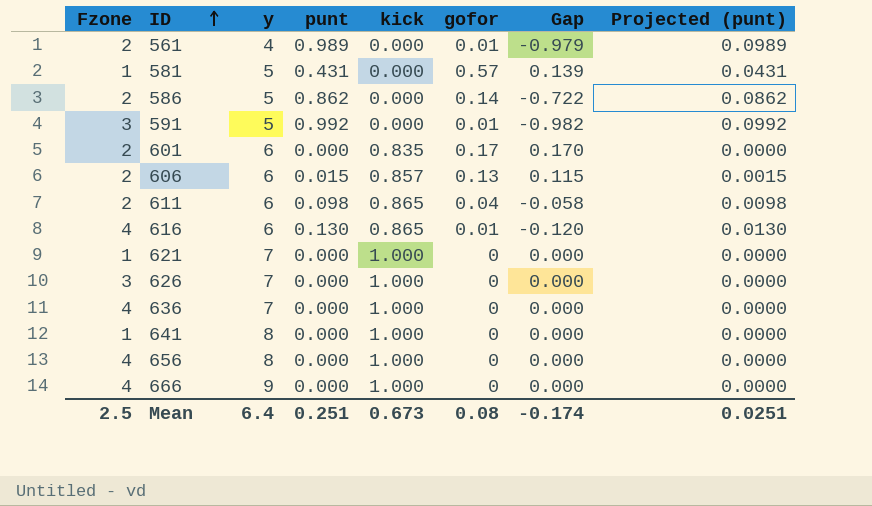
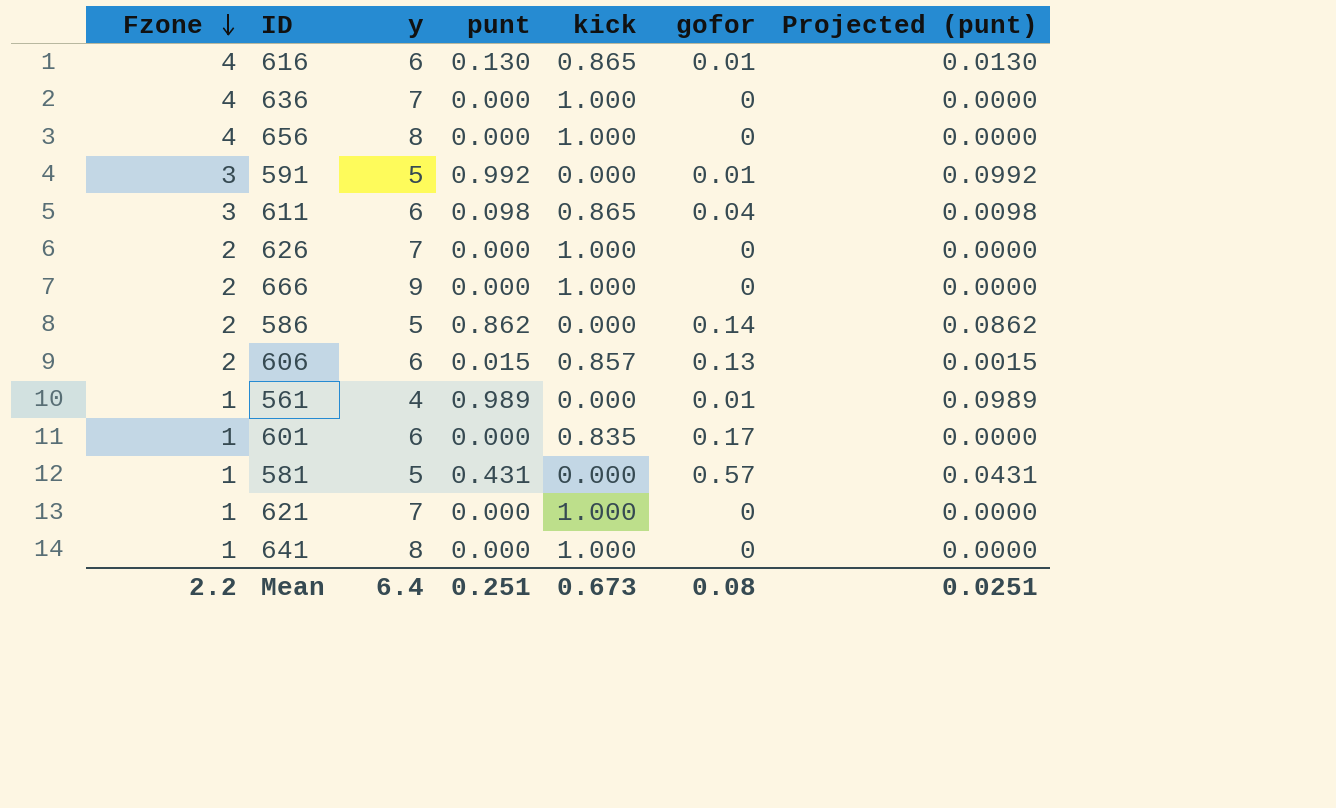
row order: ID ascending -> Fzone descending
column Gap | formula: [gofor] - [punt] -> none
611 | Fzone: 2 -> 3
626 | Fzone: 3 -> 2
666 | Fzone: 4 -> 2
561 | Fzone: 2 -> 1
601 | Fzone: 2 -> 1
Mean | Fzone: 2.5 -> 2.2

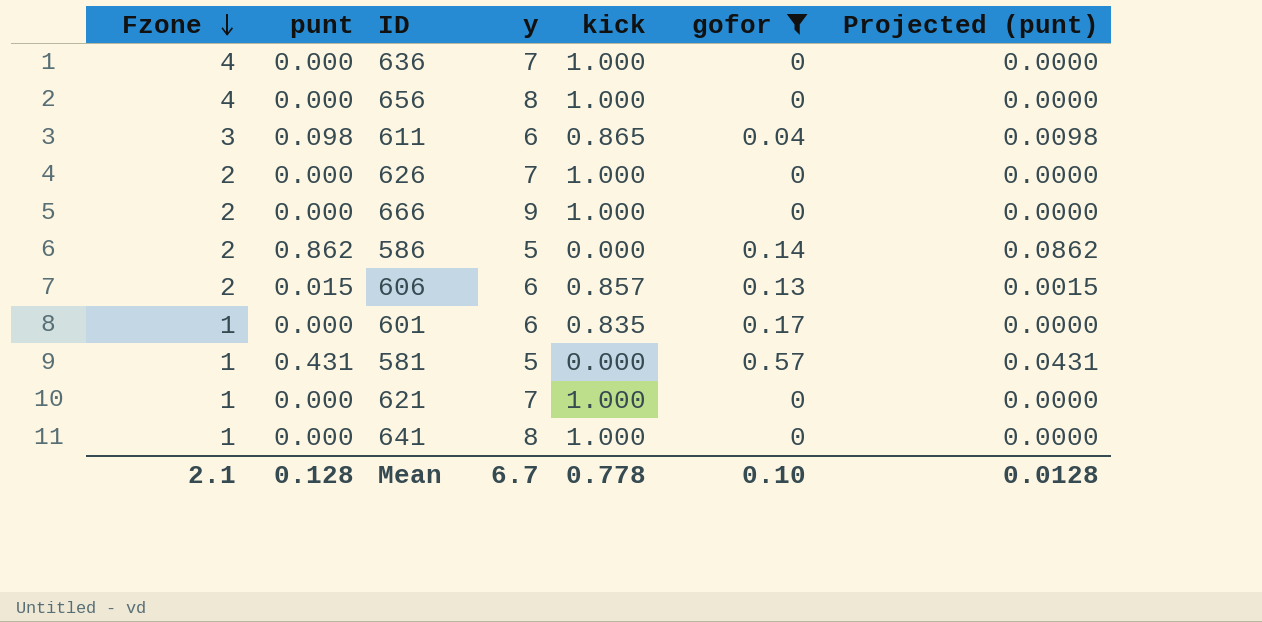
filter: none -> gofor != 0.01
column punt | position: 4 -> 2
Mean | Fzone: 2.2 -> 2.1
Mean | punt: 0.251 -> 0.128
Mean | y: 6.4 -> 6.7
Mean | kick: 0.673 -> 0.778
Mean | gofor: 0.08 -> 0.10
Mean | Projected (punt): 0.0251 -> 0.0128

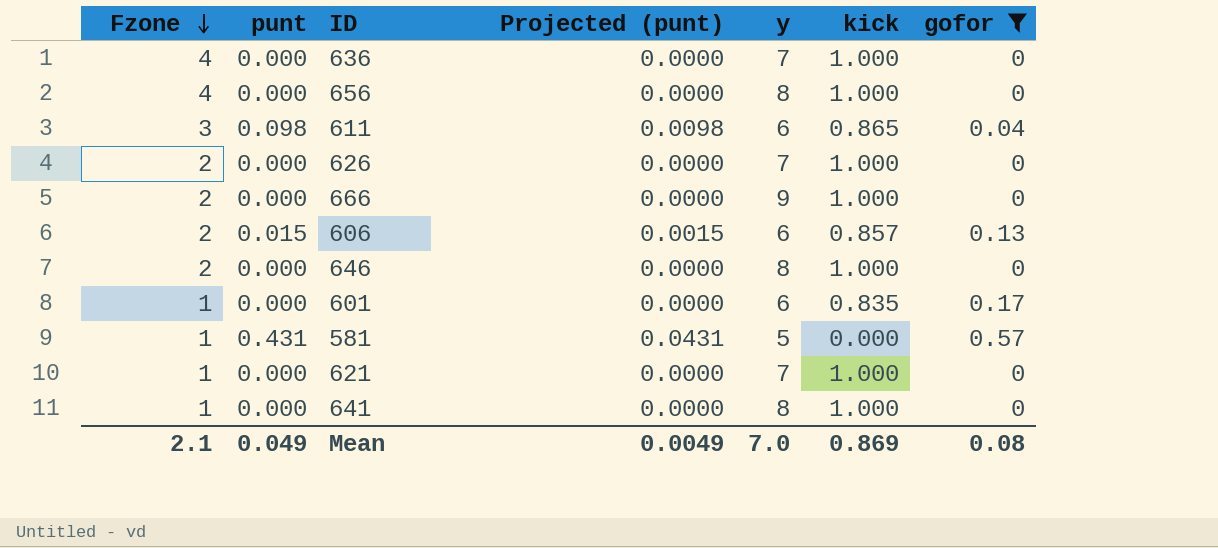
column Projected (punt) | position: 7 -> 4
row 586: 2 | 0.862 | 5 | 0.000 | 0.14 | 0.0862 -> none
row 646: none -> 2 | 0.000 | 0.0000 | 8 | 1.000 | 0
Mean | punt: 0.128 -> 0.049
Mean | Projected (punt): 0.0128 -> 0.0049
Mean | y: 6.7 -> 7.0
Mean | kick: 0.778 -> 0.869
Mean | gofor: 0.10 -> 0.08

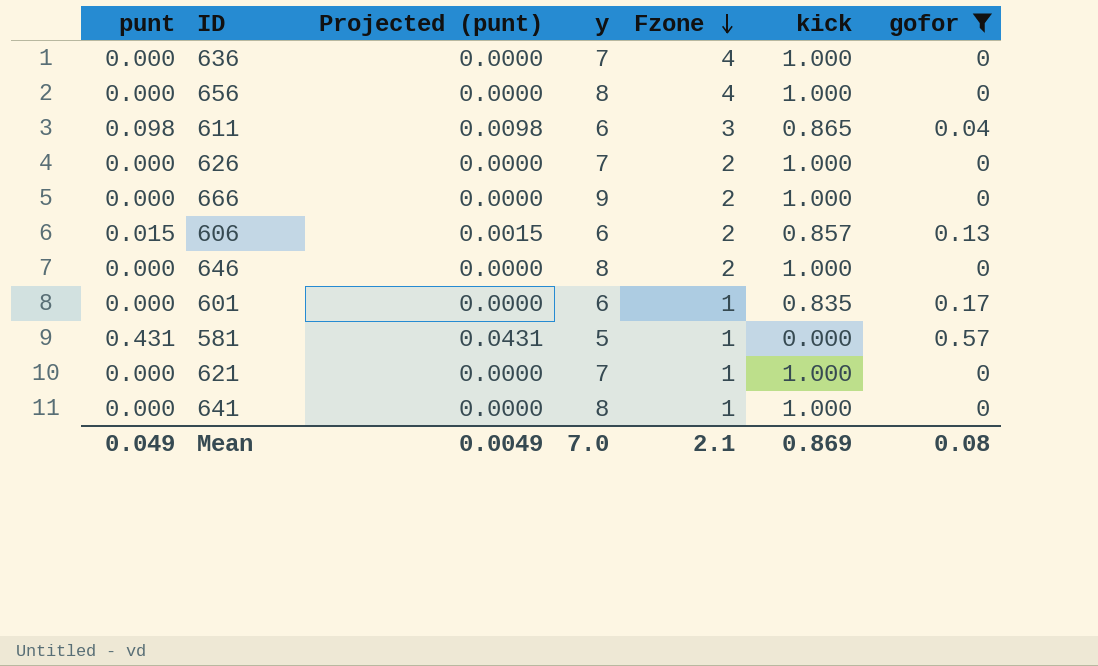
column Fzone | position: 1 -> 5

